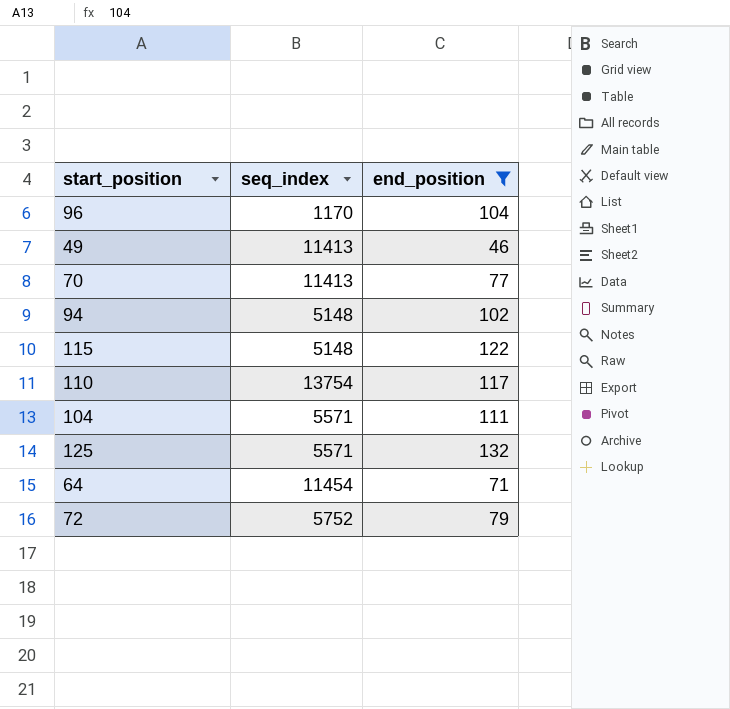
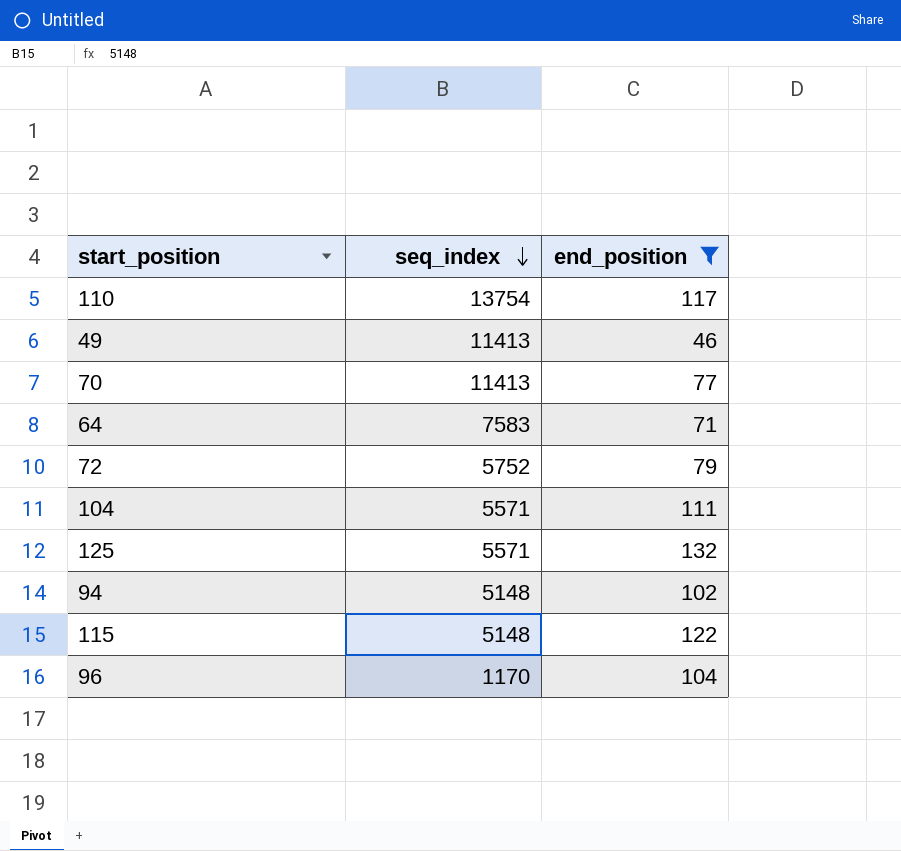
row order: none -> seq_index descending
64 | seq_index: 11454 -> 7583

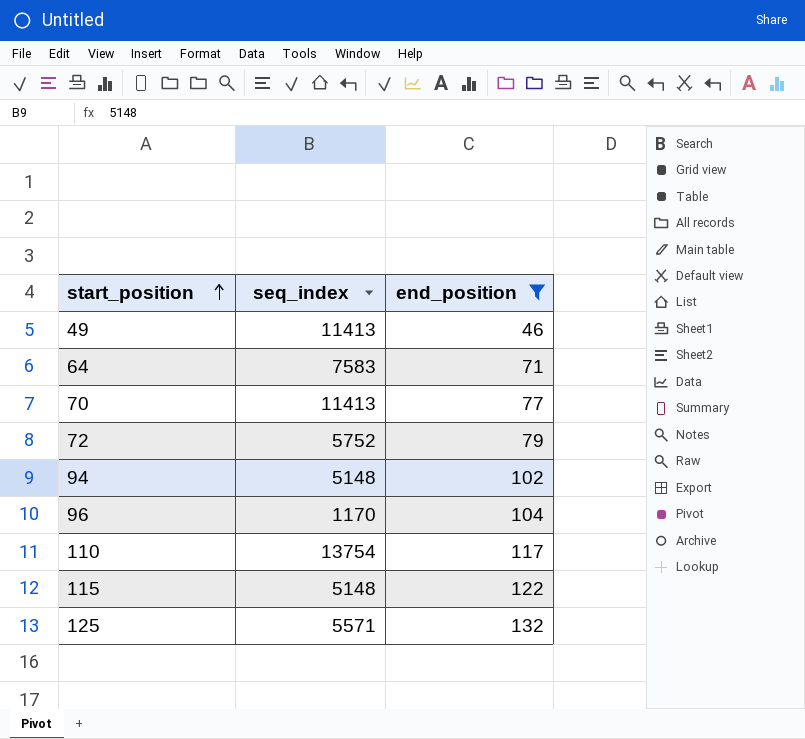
row order: seq_index descending -> start_position ascending
row 104: 5571 | 111 -> none

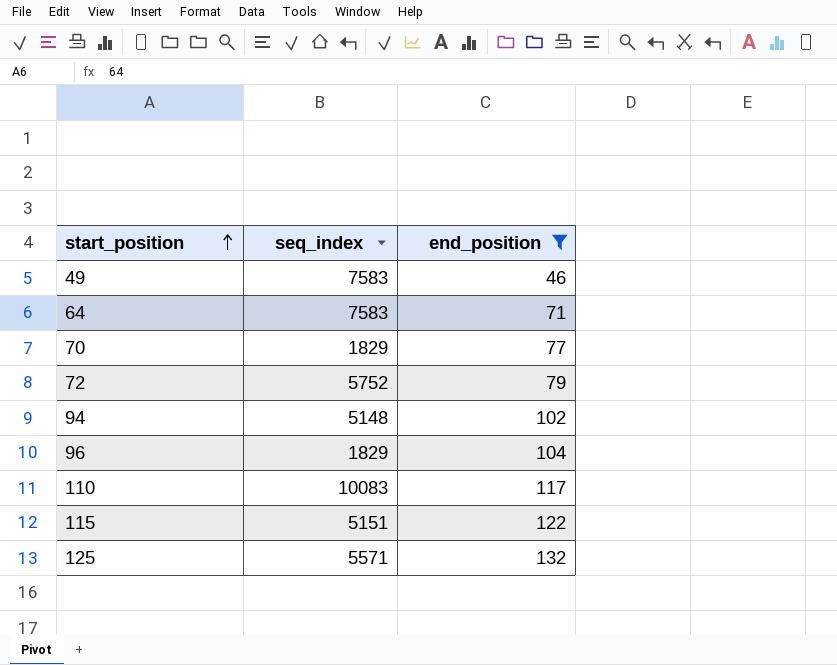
49 | seq_index: 11413 -> 7583
70 | seq_index: 11413 -> 1829
96 | seq_index: 1170 -> 1829
110 | seq_index: 13754 -> 10083
115 | seq_index: 5148 -> 5151

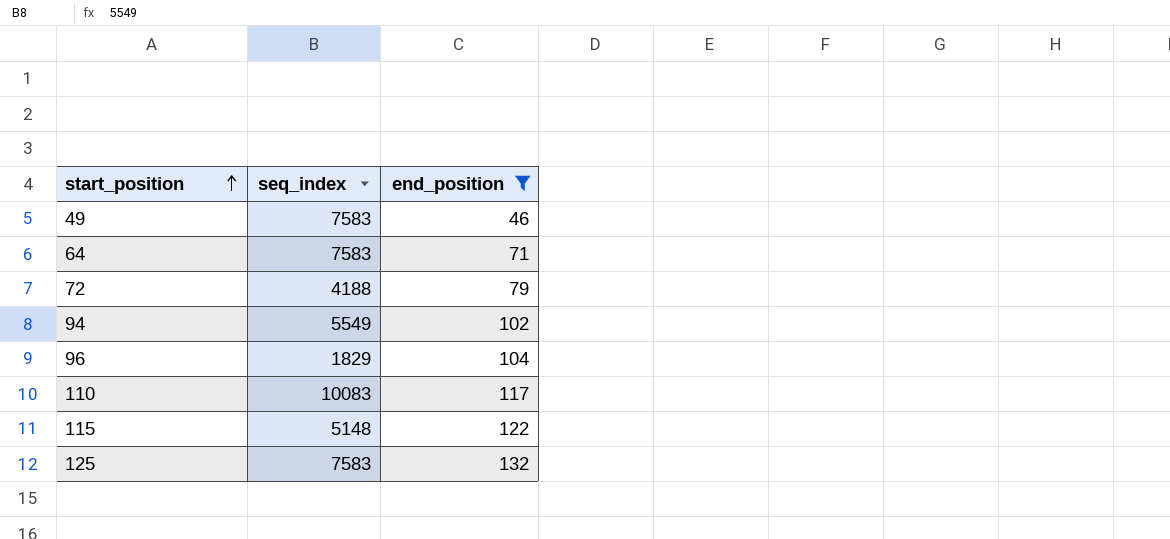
row 70: 1829 | 77 -> none
72 | seq_index: 5752 -> 4188
94 | seq_index: 5148 -> 5549
115 | seq_index: 5151 -> 5148
125 | seq_index: 5571 -> 7583

